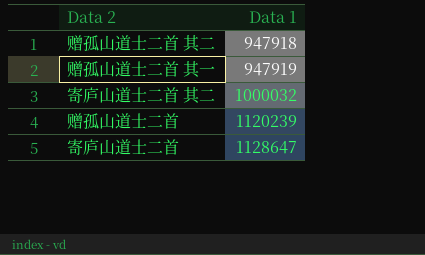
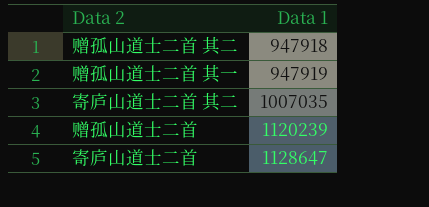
寄庐山道士二首 其二 | Data 1: 1000032 -> 1007035

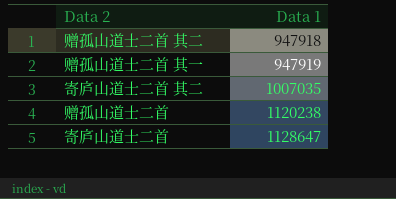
赠孤山道士二首 | Data 1: 1120239 -> 1120238

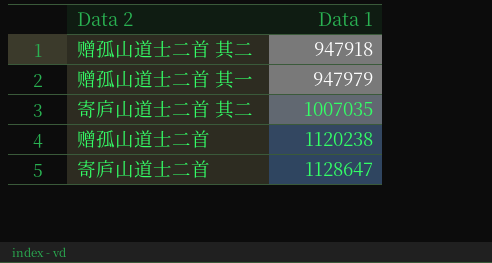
赠孤山道士二首 其一 | Data 1: 947919 -> 947979

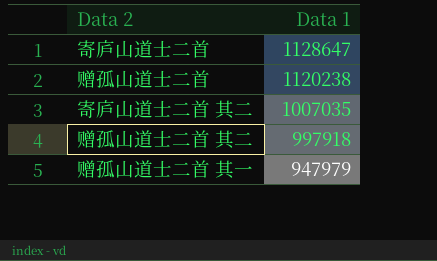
row order: Data 1 ascending -> Data 1 descending
赠孤山道士二首 其二 | Data 1: 947918 -> 997918

